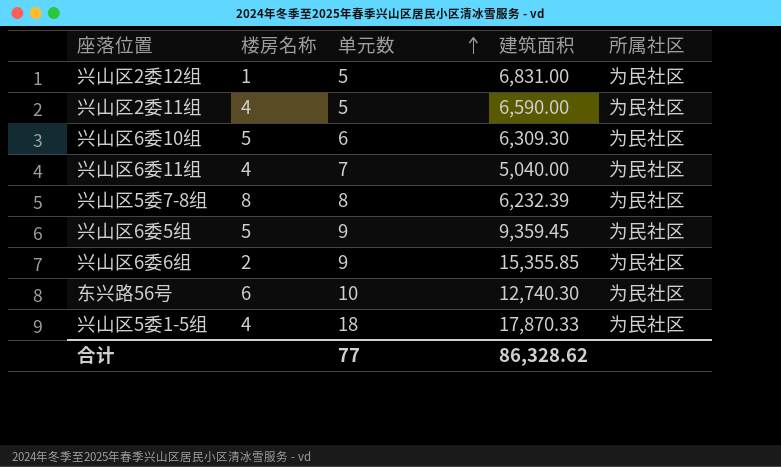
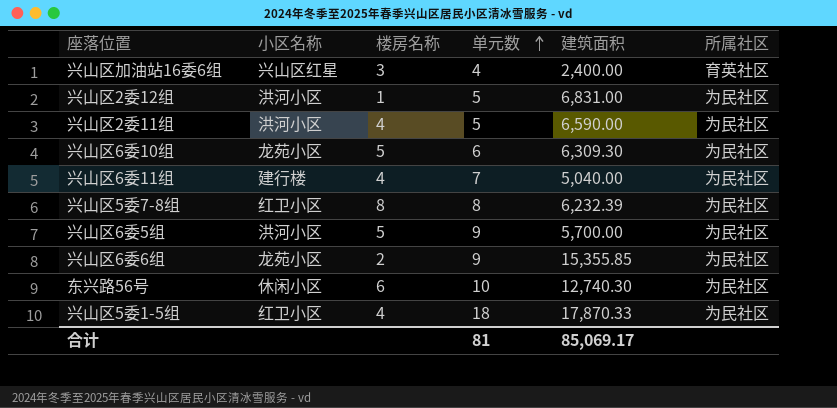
column 小区名称 | position: none -> 2
row 兴山区加油站16委6组: none -> 兴山区红星 | 3 | 4 | 2,400.00 | 育英社区
兴山区6委5组 | 建筑面积: 9,359.45 -> 5,700.00
合计 | 单元数: 77 -> 81
合计 | 建筑面积: 86,328.62 -> 85,069.17

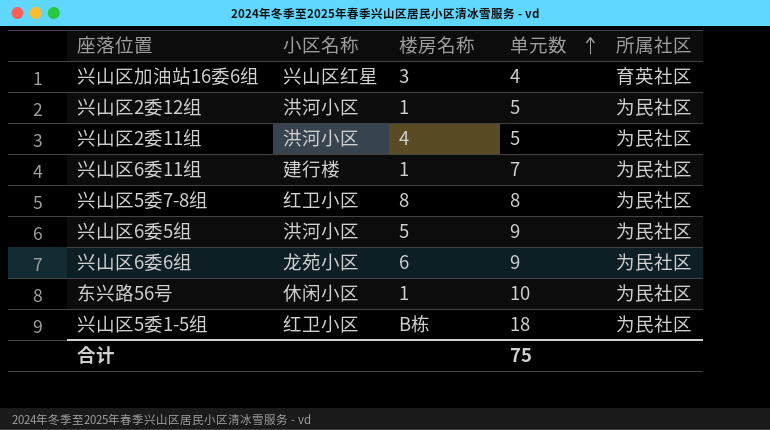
column 建筑面积 | position: 5 -> none
row 兴山区6委10组: 龙苑小区 | 5 | 6 | 6,309.30 | 为民社区 -> none
兴山区6委11组 | 楼房名称: 4 -> 1
兴山区6委6组 | 楼房名称: 2 -> 6
东兴路56号 | 楼房名称: 6 -> 1
兴山区5委1-5组 | 楼房名称: 4 -> B栋
合计 | 单元数: 81 -> 75

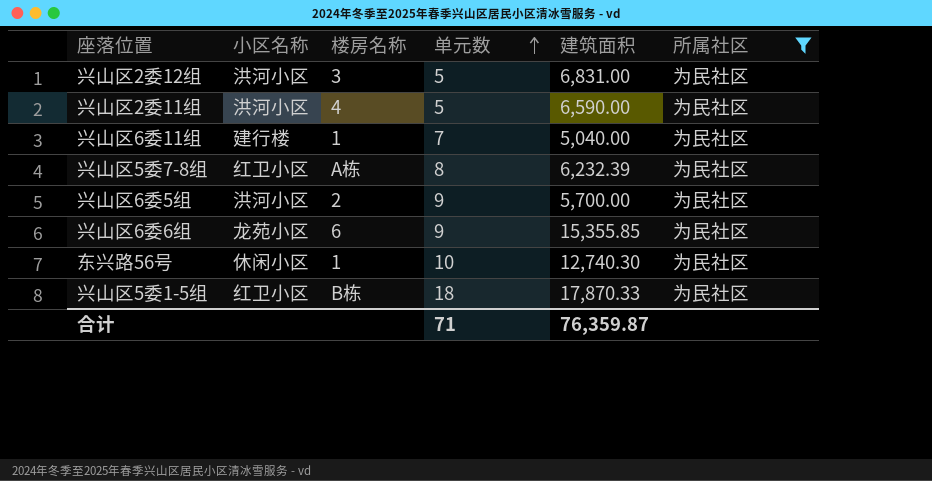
filter: none -> 所属社区 = 为民社区
column 建筑面积 | position: none -> 5
兴山区2委12组 | 楼房名称: 1 -> 3
兴山区5委7-8组 | 楼房名称: 8 -> A栋
兴山区6委5组 | 楼房名称: 5 -> 2
合计 | 单元数: 75 -> 71

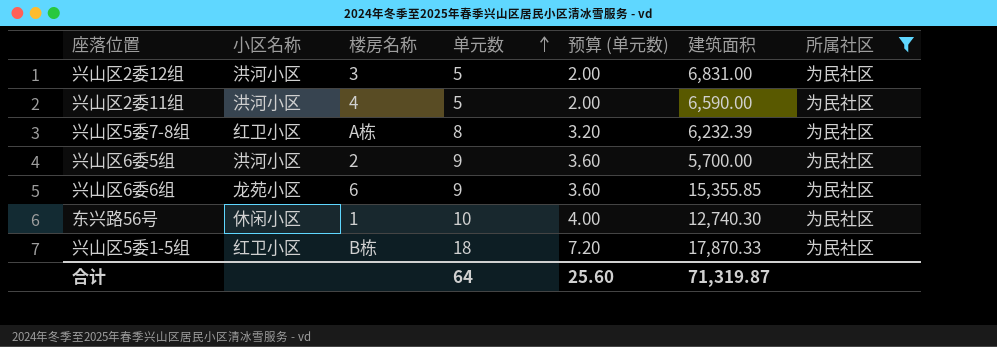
column 预算 (单元数) | formula: none -> [单元数] * 0.4
row 兴山区6委11组: 建行楼 | 1 | 7 | 5,040.00 | 为民社区 -> none
合计 | 单元数: 71 -> 64
合计 | 建筑面积: 76,359.87 -> 71,319.87

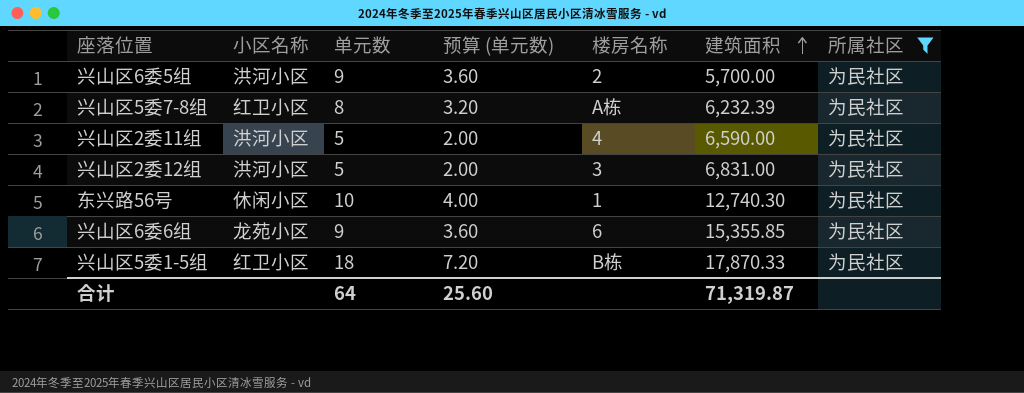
row order: 单元数 ascending -> 建筑面积 ascending
column 楼房名称 | position: 3 -> 5

